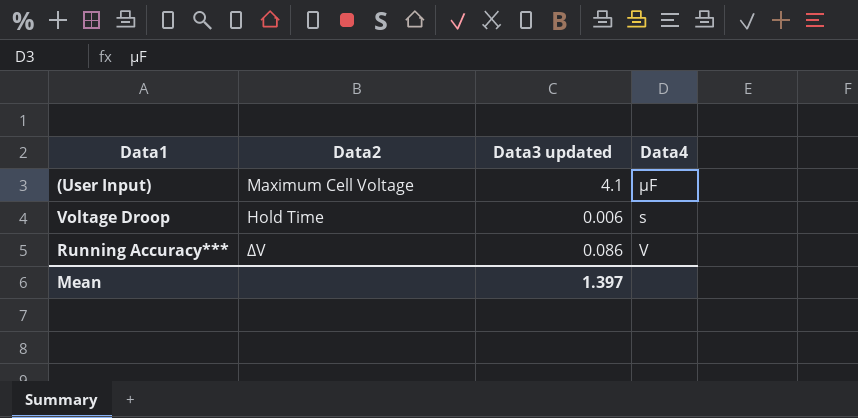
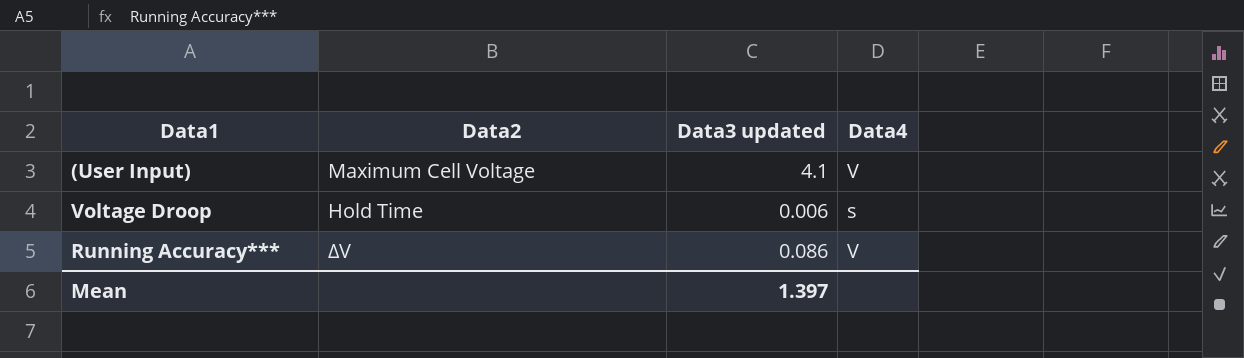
(User Input) | Data4: µF -> V

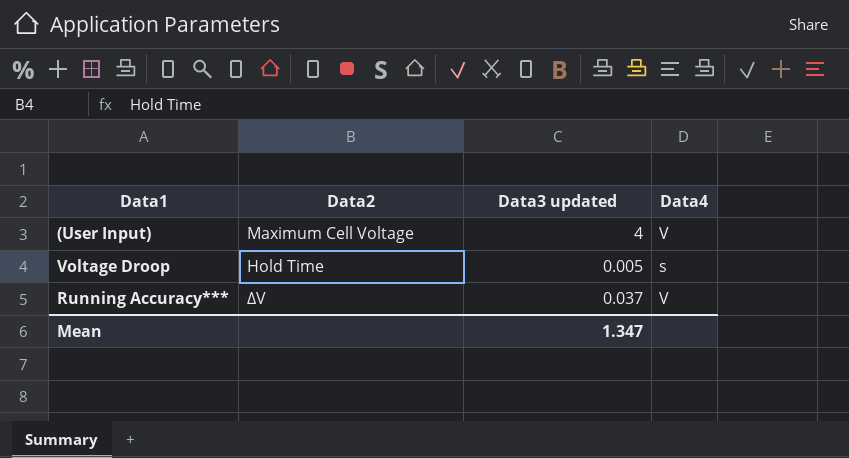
(User Input) | Data3 updated: 4.1 -> 4
Voltage Droop | Data3 updated: 0.006 -> 0.005
Running Accuracy*** | Data3 updated: 0.086 -> 0.037
Mean | Data3 updated: 1.397 -> 1.347

